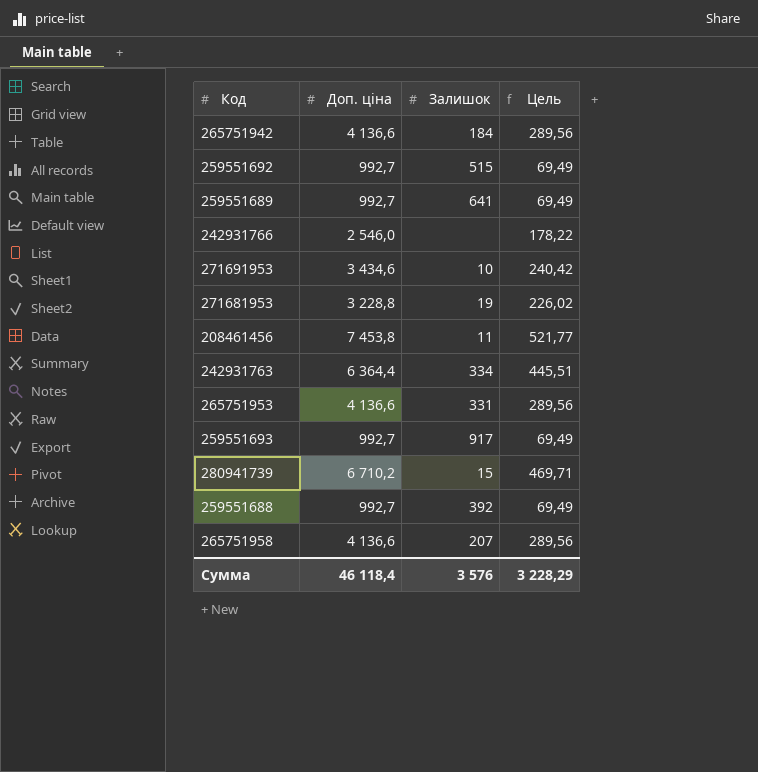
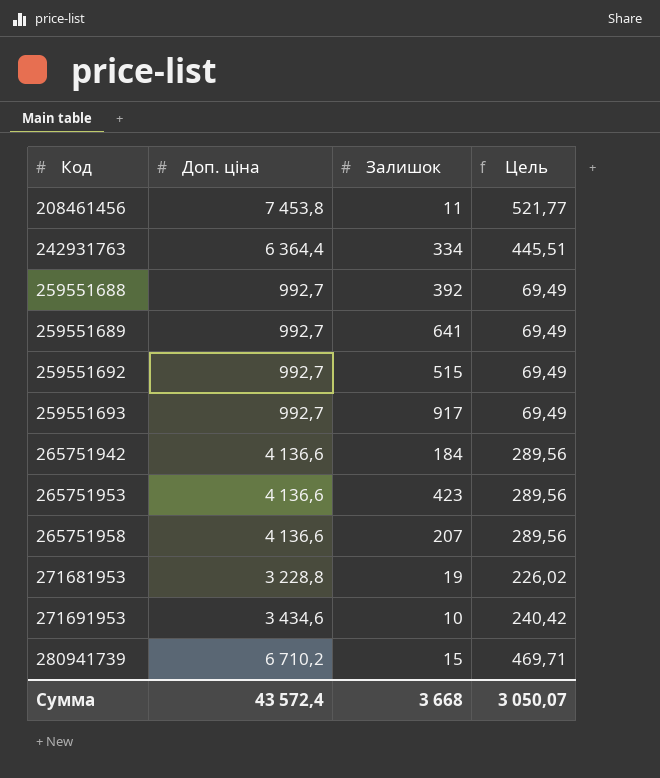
row order: none -> Код ascending
row 242931766: 2 546,0 | none | 178,22 -> none
265751953 | Залишок: 331 -> 423
Сумма | Доп. ціна: 46 118,4 -> 43 572,4
Сумма | Залишок: 3 576 -> 3 668
Сумма | Цель: 3 228,29 -> 3 050,07

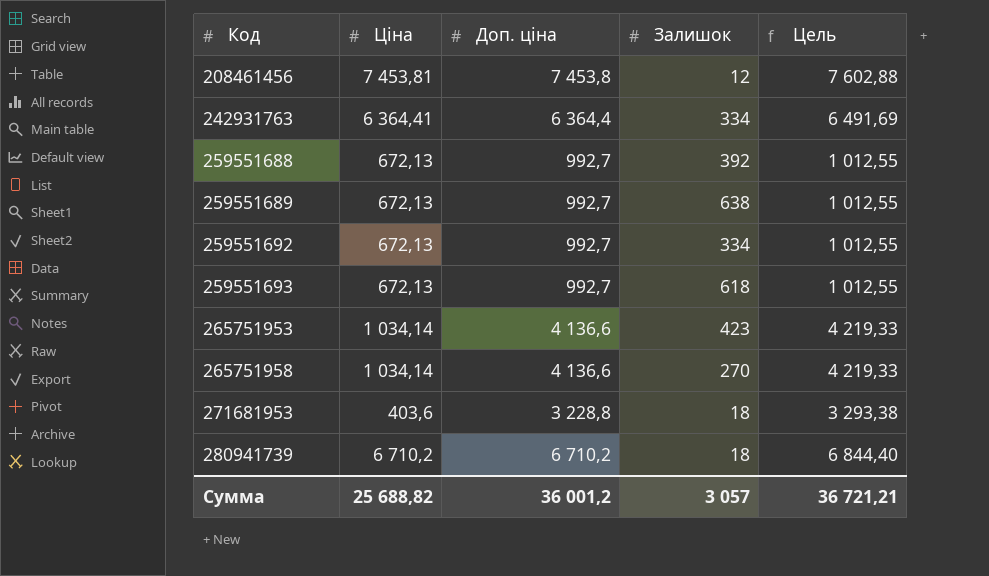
column Ціна | position: none -> 2
column Цель | formula: [Доп. ціна] * 0,07 -> [Доп. ціна] * 1,02
row 265751942: 4 136,6 | 184 | 289,56 -> none
row 271691953: 3 434,6 | 10 | 240,42 -> none
208461456 | Залишок: 11 -> 12
259551689 | Залишок: 641 -> 638
259551692 | Залишок: 515 -> 334
259551693 | Залишок: 917 -> 618
265751958 | Залишок: 207 -> 270
271681953 | Залишок: 19 -> 18
280941739 | Залишок: 15 -> 18
Сумма | Доп. ціна: 43 572,4 -> 36 001,2
Сумма | Залишок: 3 668 -> 3 057
Сумма | Цель: 3 050,07 -> 36 721,21

